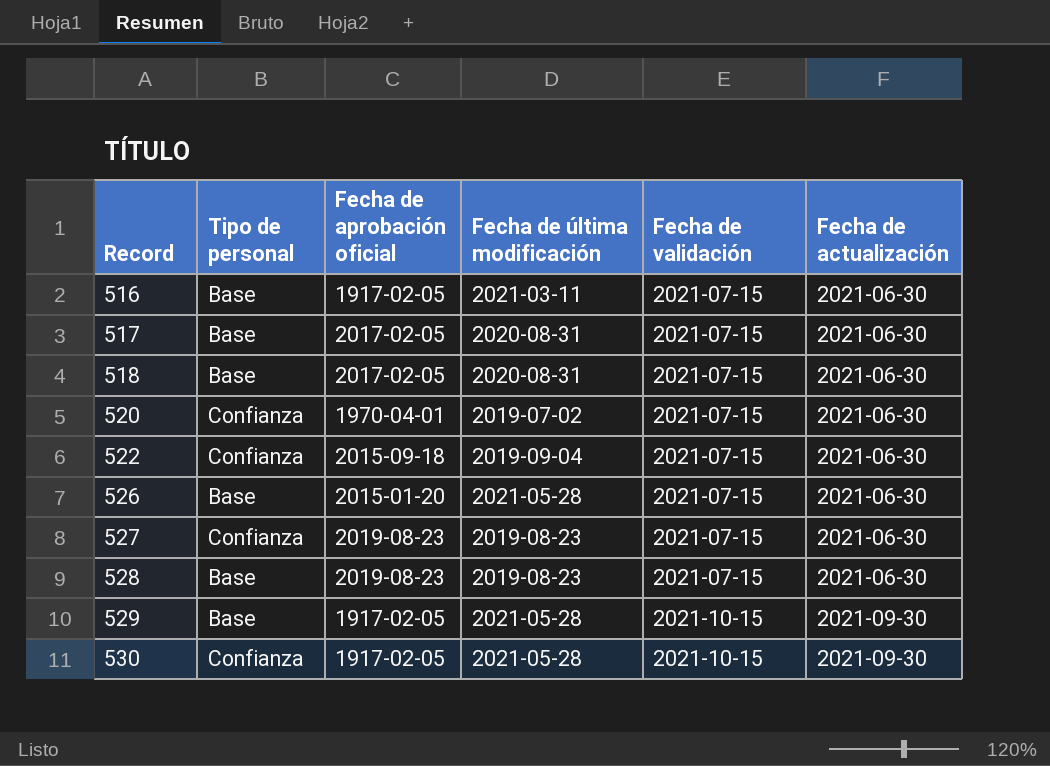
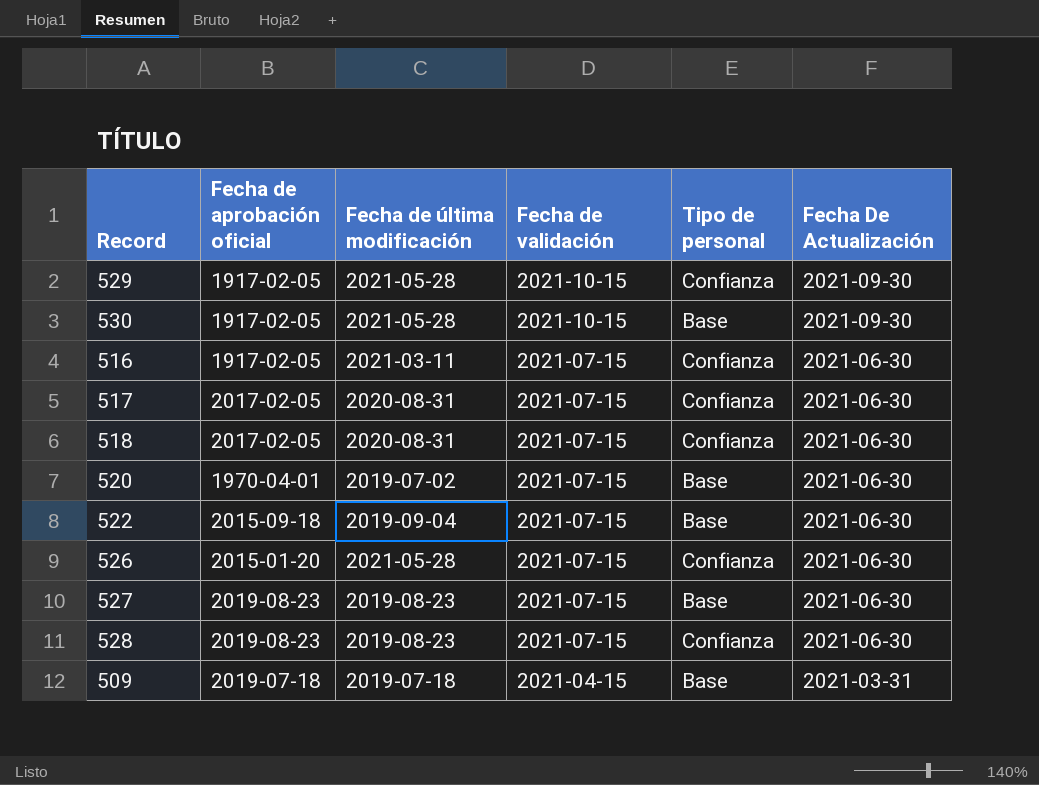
row order: Record ascending -> Fecha de validación descending
column Tipo de personal | position: 2 -> 5
column name: Fecha de actualización -> Fecha De Actualización
529 | Tipo de personal: Base -> Confianza
530 | Tipo de personal: Confianza -> Base
516 | Tipo de personal: Base -> Confianza
517 | Tipo de personal: Base -> Confianza
518 | Tipo de personal: Base -> Confianza
520 | Tipo de personal: Confianza -> Base
522 | Tipo de personal: Confianza -> Base
526 | Tipo de personal: Base -> Confianza
527 | Tipo de personal: Confianza -> Base
528 | Tipo de personal: Base -> Confianza
row 509: none -> 2019-07-18 | 2019-07-18 | 2021-04-15 | Base | 2021-03-31

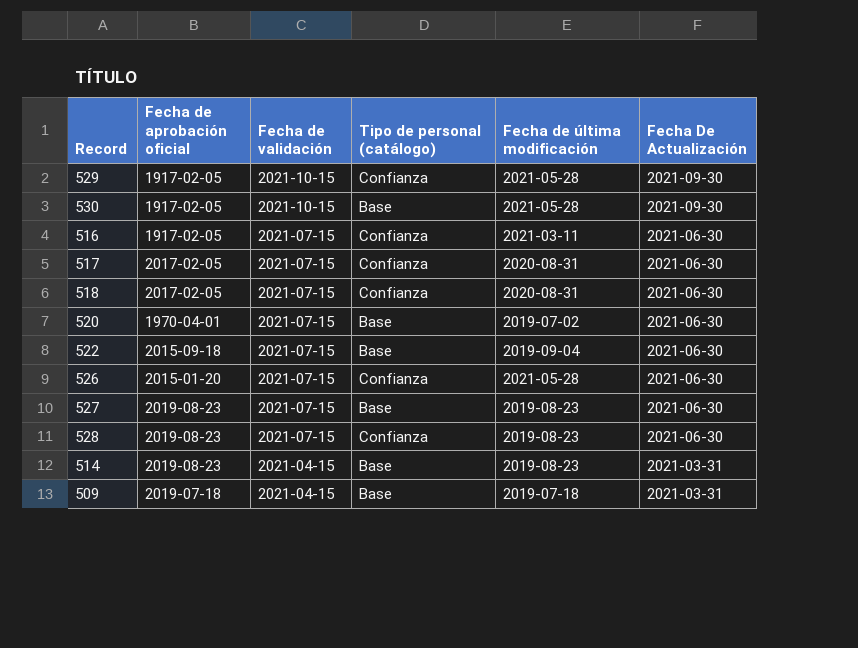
column name: Tipo de personal -> Tipo de personal (catálogo)
column Fecha de última modificación | position: 3 -> 5
row 514: none -> 2019-08-23 | 2021-04-15 | Base | 2019-08-23 | 2021-03-31

